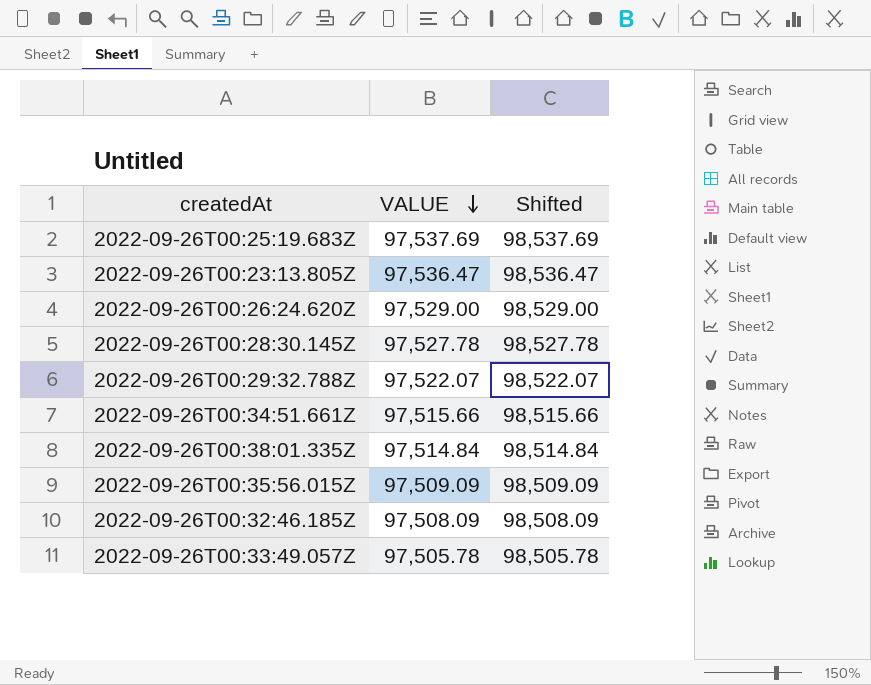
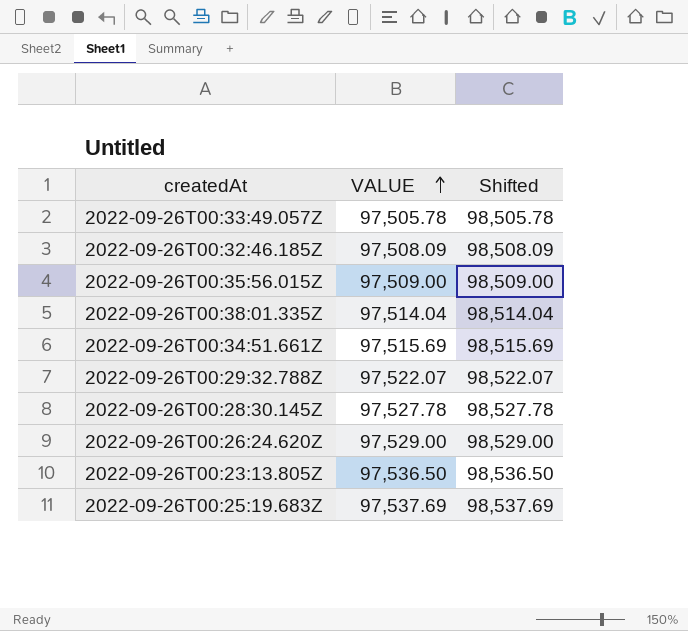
row order: VALUE descending -> VALUE ascending
2022-09-26T00:35:56.015Z | VALUE: 97,509.09 -> 97,509.00
2022-09-26T00:35:56.015Z | Shifted: 98,509.09 -> 98,509.00
2022-09-26T00:38:01.335Z | VALUE: 97,514.84 -> 97,514.04
2022-09-26T00:38:01.335Z | Shifted: 98,514.84 -> 98,514.04
2022-09-26T00:34:51.661Z | VALUE: 97,515.66 -> 97,515.69
2022-09-26T00:34:51.661Z | Shifted: 98,515.66 -> 98,515.69
2022-09-26T00:23:13.805Z | VALUE: 97,536.47 -> 97,536.50
2022-09-26T00:23:13.805Z | Shifted: 98,536.47 -> 98,536.50

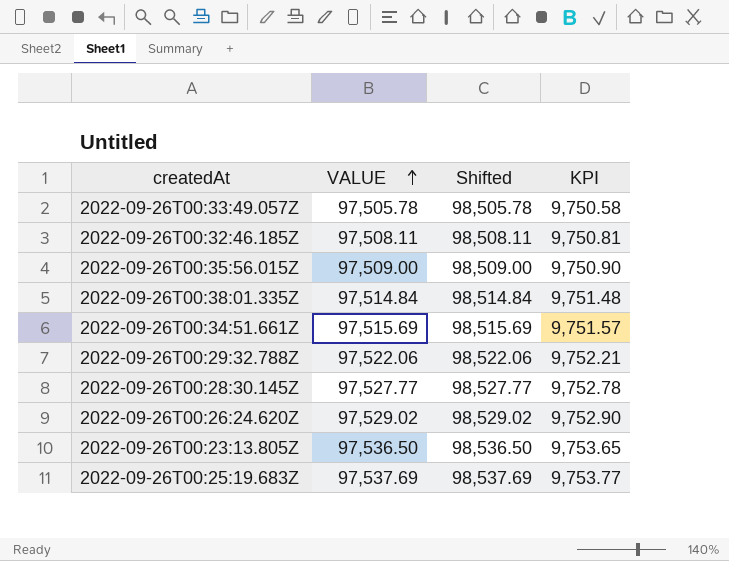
column KPI | formula: none -> [VALUE] * 0.1
2022-09-26T00:32:46.185Z | VALUE: 97,508.09 -> 97,508.11
2022-09-26T00:32:46.185Z | Shifted: 98,508.09 -> 98,508.11
2022-09-26T00:38:01.335Z | VALUE: 97,514.04 -> 97,514.84
2022-09-26T00:38:01.335Z | Shifted: 98,514.04 -> 98,514.84
2022-09-26T00:29:32.788Z | VALUE: 97,522.07 -> 97,522.06
2022-09-26T00:29:32.788Z | Shifted: 98,522.07 -> 98,522.06
2022-09-26T00:28:30.145Z | VALUE: 97,527.78 -> 97,527.77
2022-09-26T00:28:30.145Z | Shifted: 98,527.78 -> 98,527.77
2022-09-26T00:26:24.620Z | VALUE: 97,529.00 -> 97,529.02
2022-09-26T00:26:24.620Z | Shifted: 98,529.00 -> 98,529.02

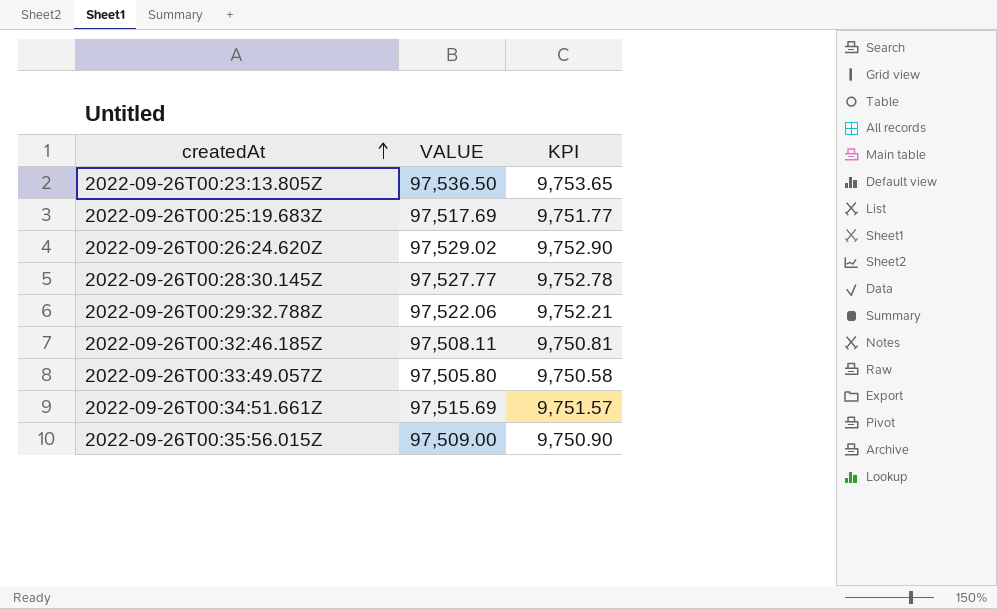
row order: VALUE ascending -> createdAt ascending
column Shifted | formula: [VALUE] + 1000 -> none
row 2022-09-26T00:38:01.335Z: 97,514.84 | 98,514.84 | 9,751.48 -> none
2022-09-26T00:25:19.683Z | VALUE: 97,537.69 -> 97,517.69
2022-09-26T00:25:19.683Z | KPI: 9,753.77 -> 9,751.77
2022-09-26T00:33:49.057Z | VALUE: 97,505.78 -> 97,505.80

